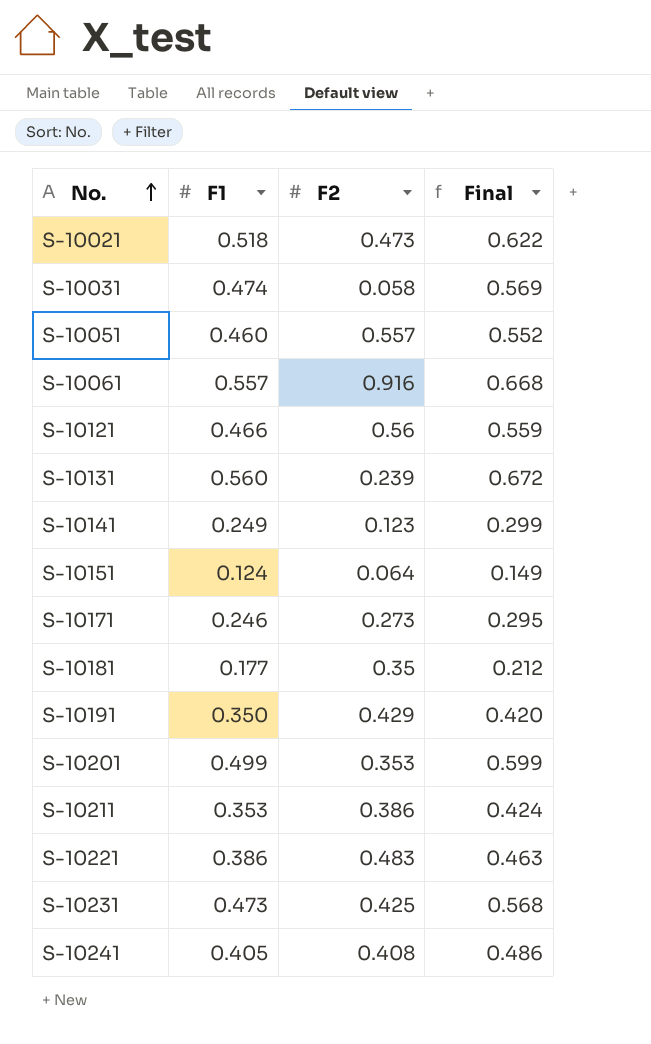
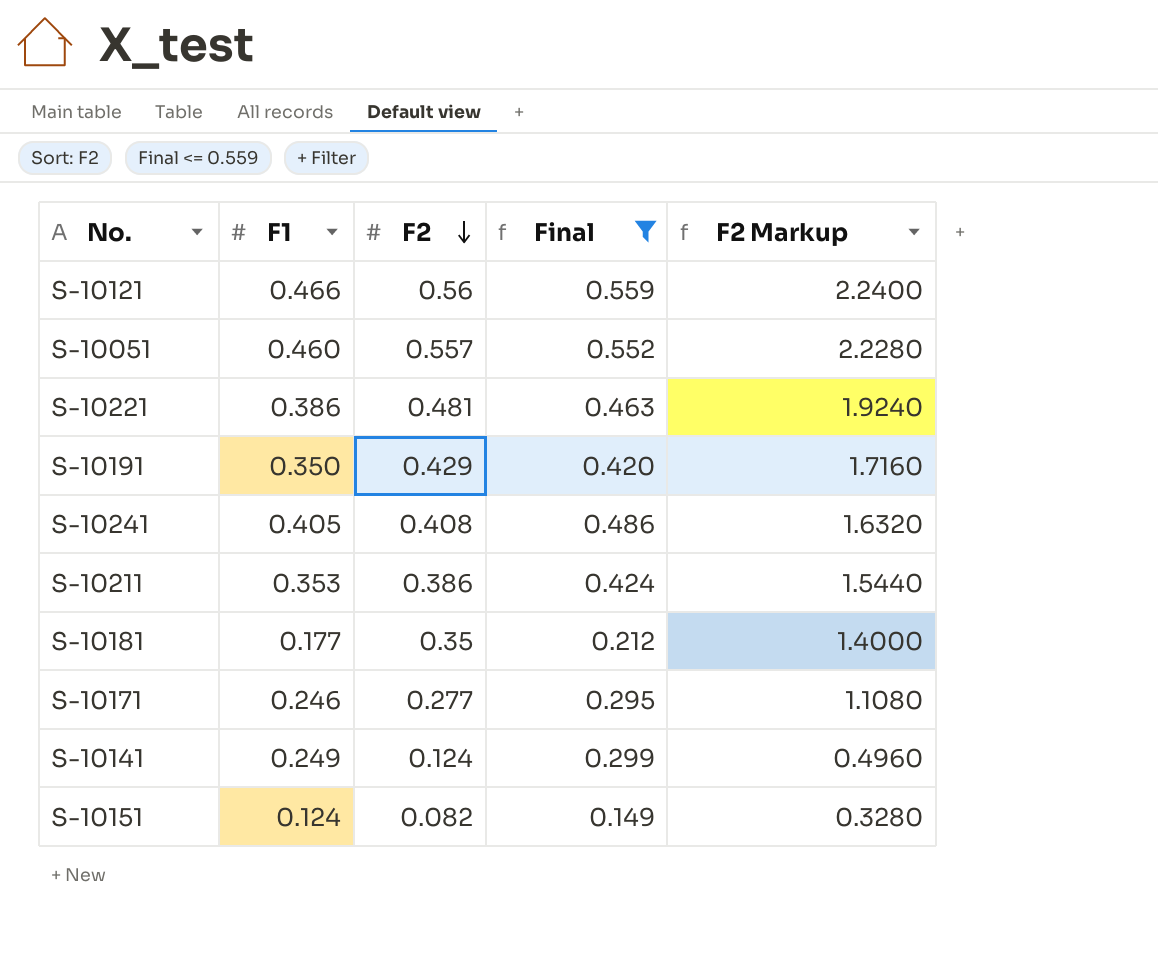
filter: none -> Final <= 0.559
row order: No. ascending -> F2 descending
column F2 Markup | formula: none -> [F2] * 4
S-10221 | F2: 0.483 -> 0.481
S-10171 | F2: 0.273 -> 0.277
S-10141 | F2: 0.123 -> 0.124
S-10151 | F2: 0.064 -> 0.082

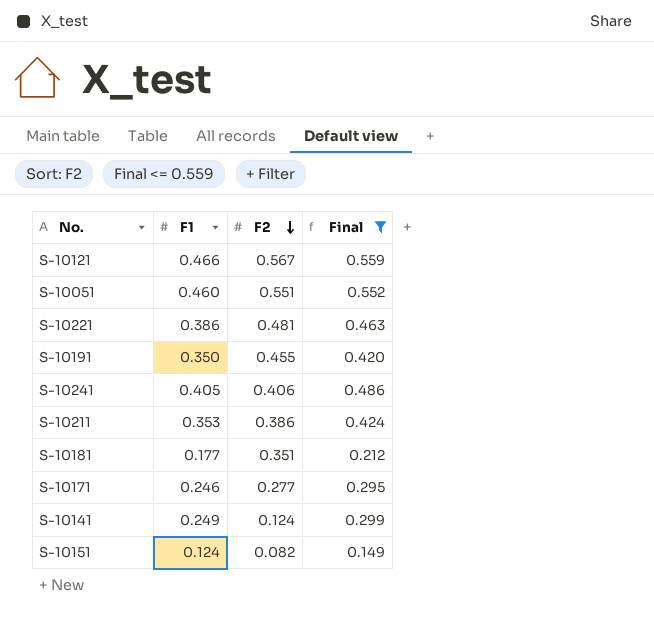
column F2 Markup | formula: [F2] * 4 -> none
S-10121 | F2: 0.56 -> 0.567
S-10051 | F2: 0.557 -> 0.551
S-10191 | F2: 0.429 -> 0.455
S-10241 | F2: 0.408 -> 0.406
S-10181 | F2: 0.35 -> 0.351

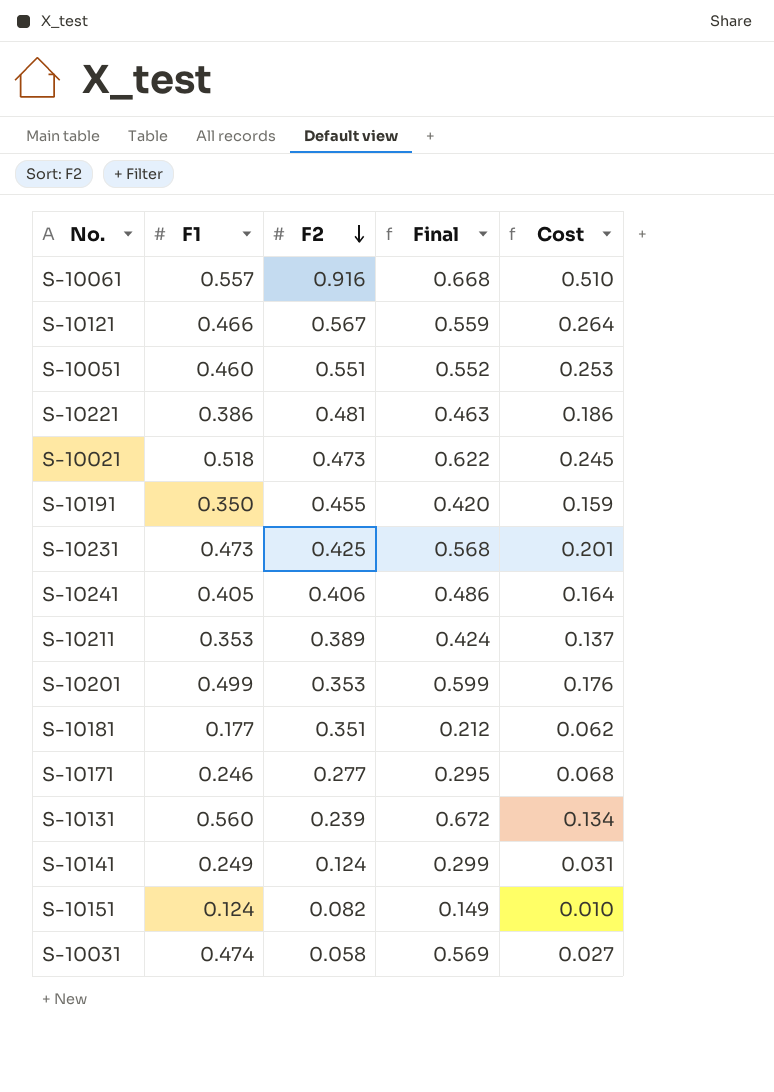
filter: Final <= 0.559 -> none
column Cost | formula: none -> [F1] * [F2]
S-10211 | F2: 0.386 -> 0.389

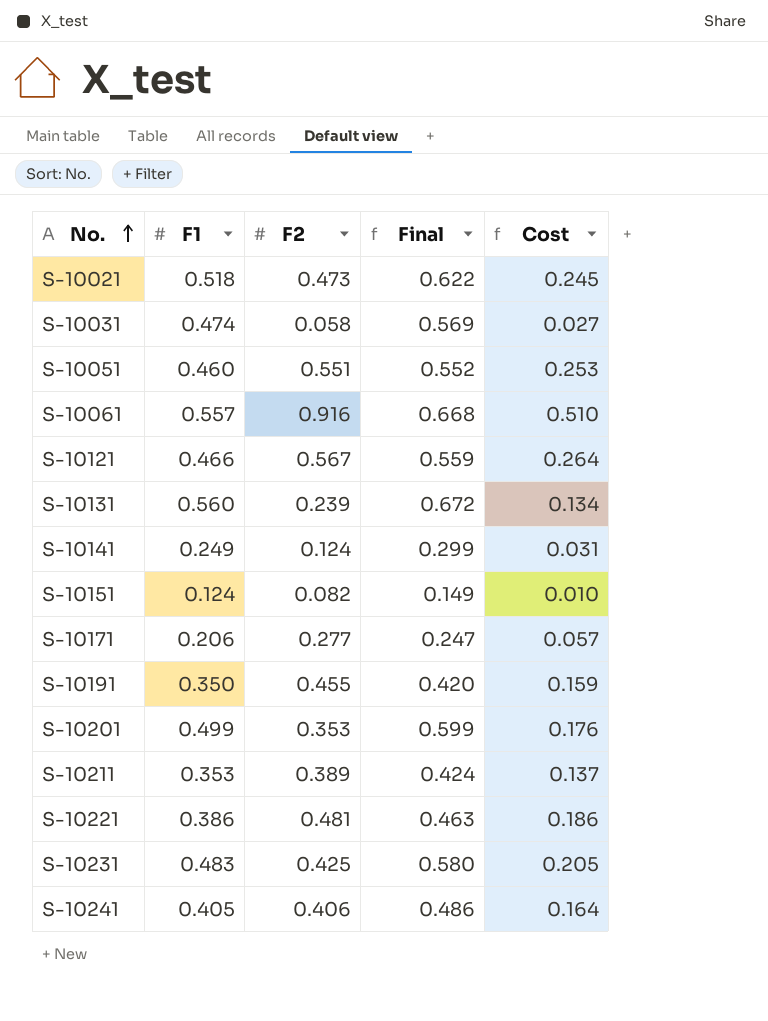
row order: F2 descending -> No. ascending
row S-10181: 0.177 | 0.351 | 0.212 | 0.062 -> none
S-10171 | F1: 0.246 -> 0.206
S-10171 | Final: 0.295 -> 0.247
S-10171 | Cost: 0.068 -> 0.057
S-10231 | F1: 0.473 -> 0.483
S-10231 | Final: 0.568 -> 0.580
S-10231 | Cost: 0.201 -> 0.205

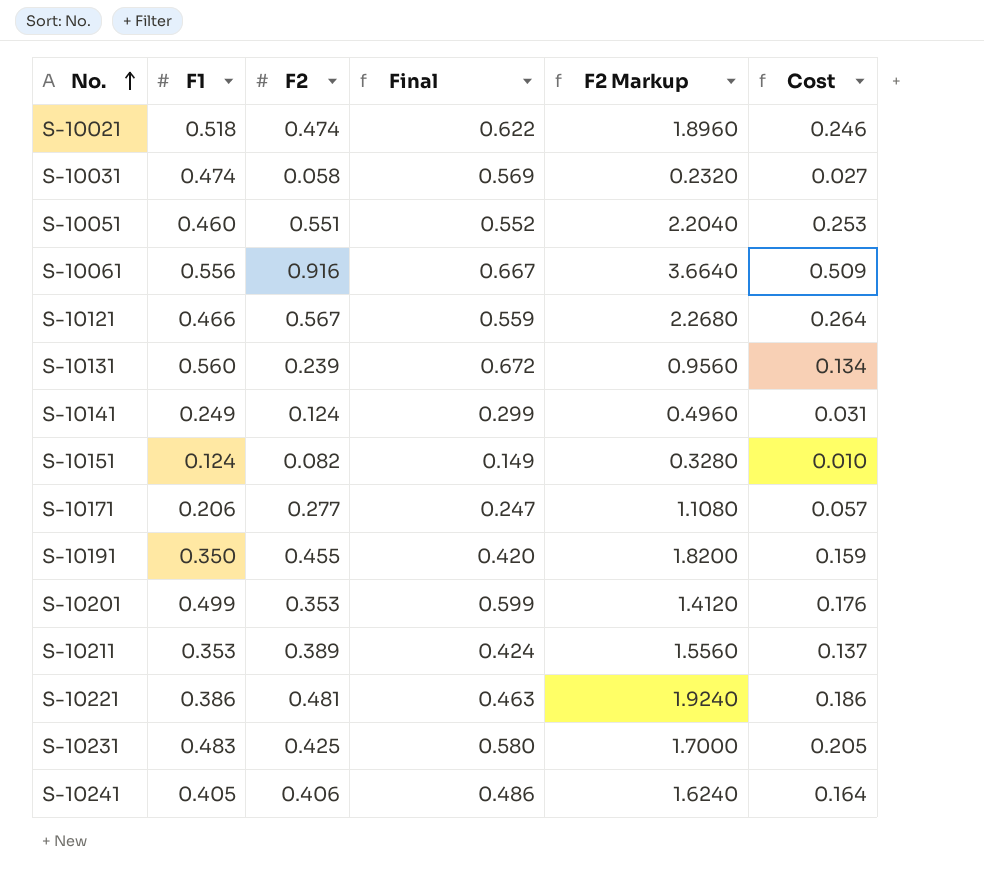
column F2 Markup | formula: none -> [F2] * 4
S-10021 | F2: 0.473 -> 0.474
S-10021 | Cost: 0.245 -> 0.246
S-10061 | F1: 0.557 -> 0.556
S-10061 | Final: 0.668 -> 0.667
S-10061 | Cost: 0.510 -> 0.509

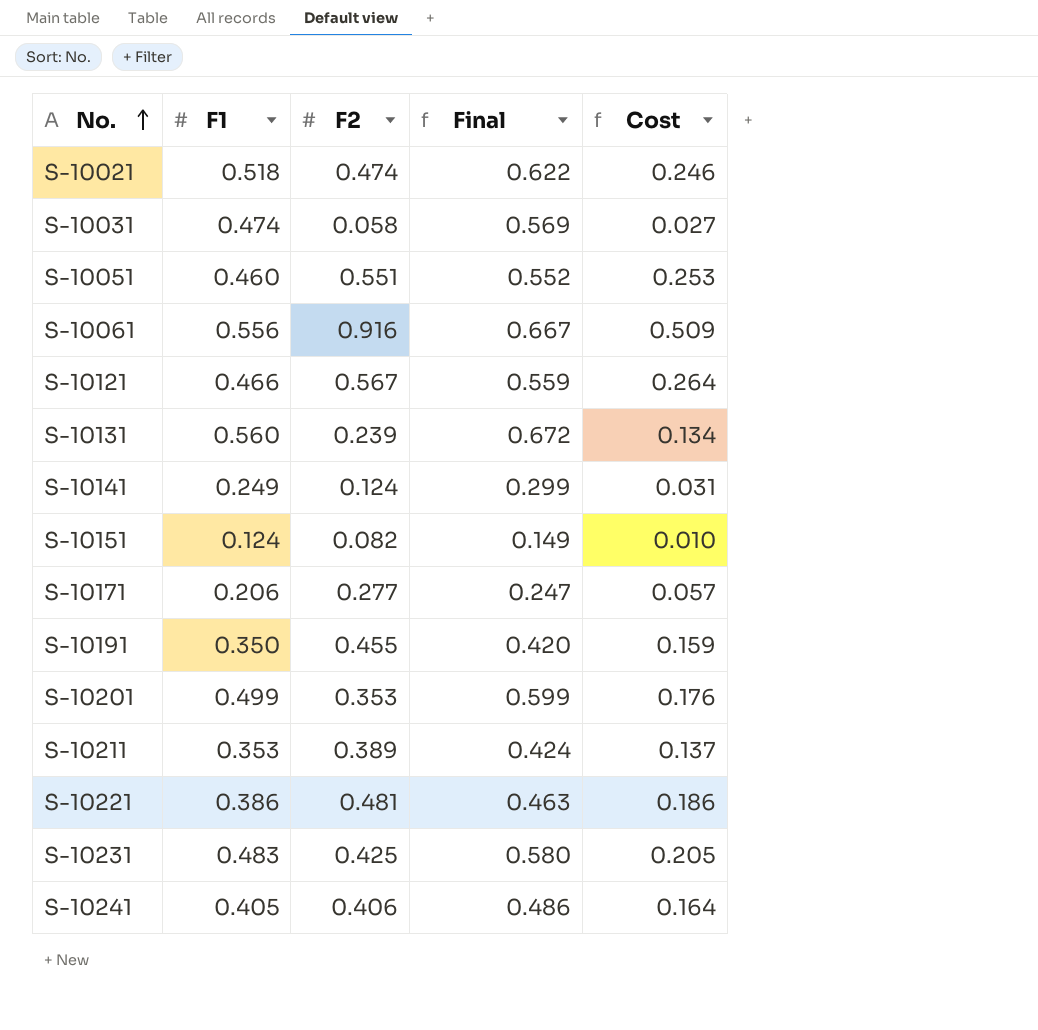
column F2 Markup | formula: [F2] * 4 -> none

